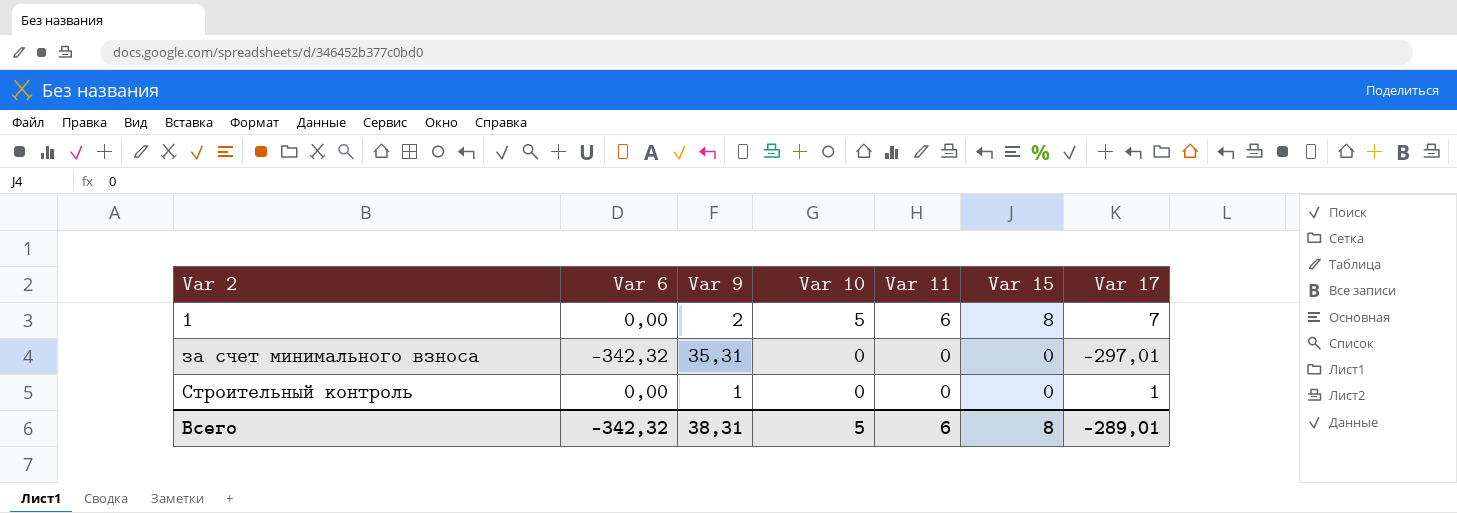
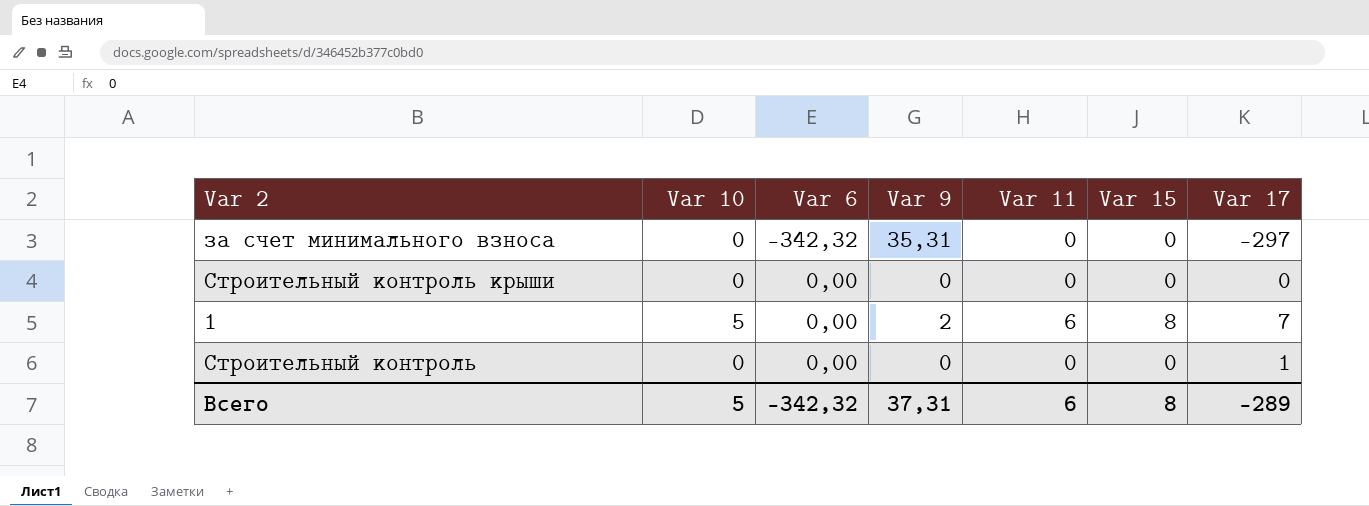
row order: Var 2 ascending -> Var 6 ascending
column Var 10 | position: 4 -> 2
за счет минимального взноса | Var 17: -297,01 -> -297
row Строительный контроль крыши: none -> 0 | 0,00 | 0 | 0 | 0 | 0
Строительный контроль | Var 9: 1 -> 0
Всего | Var 9: 38,31 -> 37,31
Всего | Var 17: -289,01 -> -289

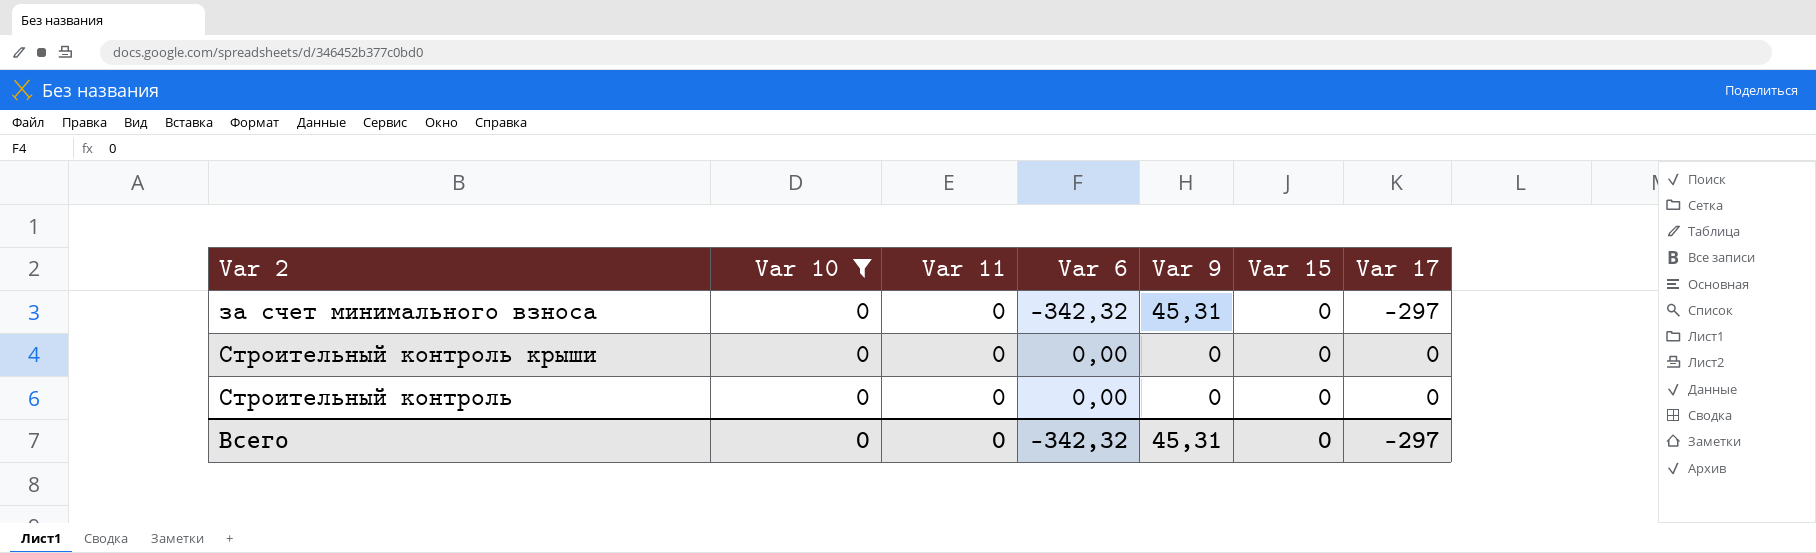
filter: none -> Var 10 = 0
column Var 11 | position: 5 -> 3
за счет минимального взноса | Var 9: 35,31 -> 45,31
Строительный контроль | Var 17: 1 -> 0
Всего | Var 10: 5 -> 0
Всего | Var 11: 6 -> 0
Всего | Var 9: 37,31 -> 45,31
Всего | Var 15: 8 -> 0
Всего | Var 17: -289 -> -297

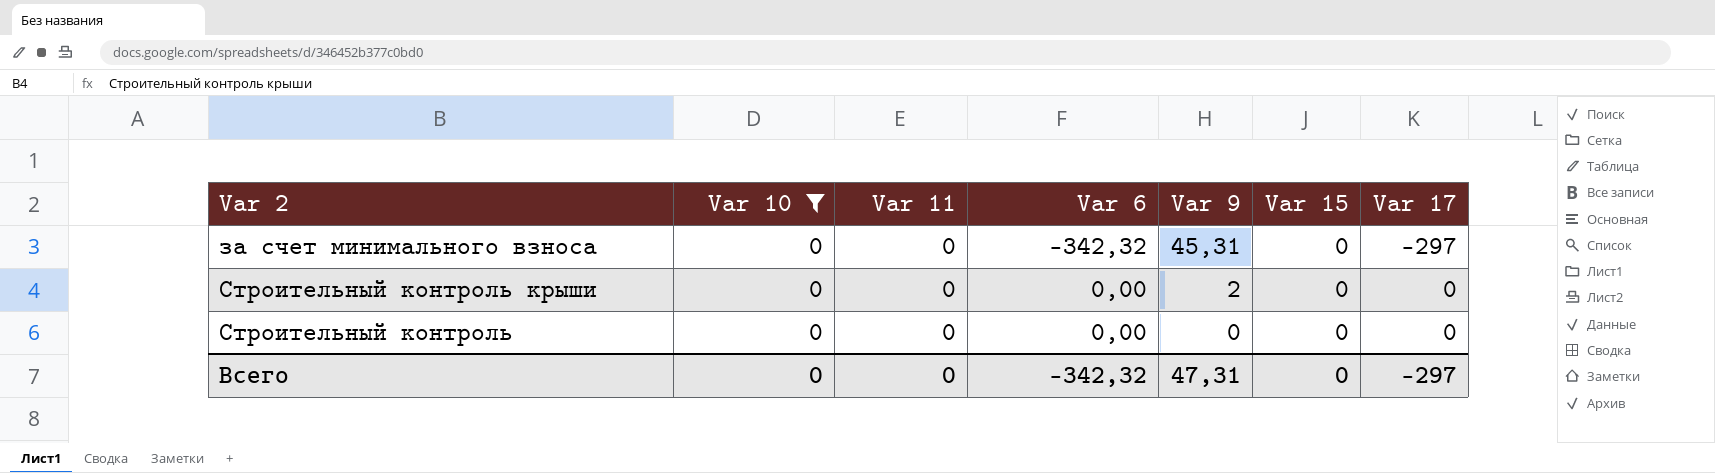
Строительный контроль крыши | Var 9: 0 -> 2
Всего | Var 9: 45,31 -> 47,31

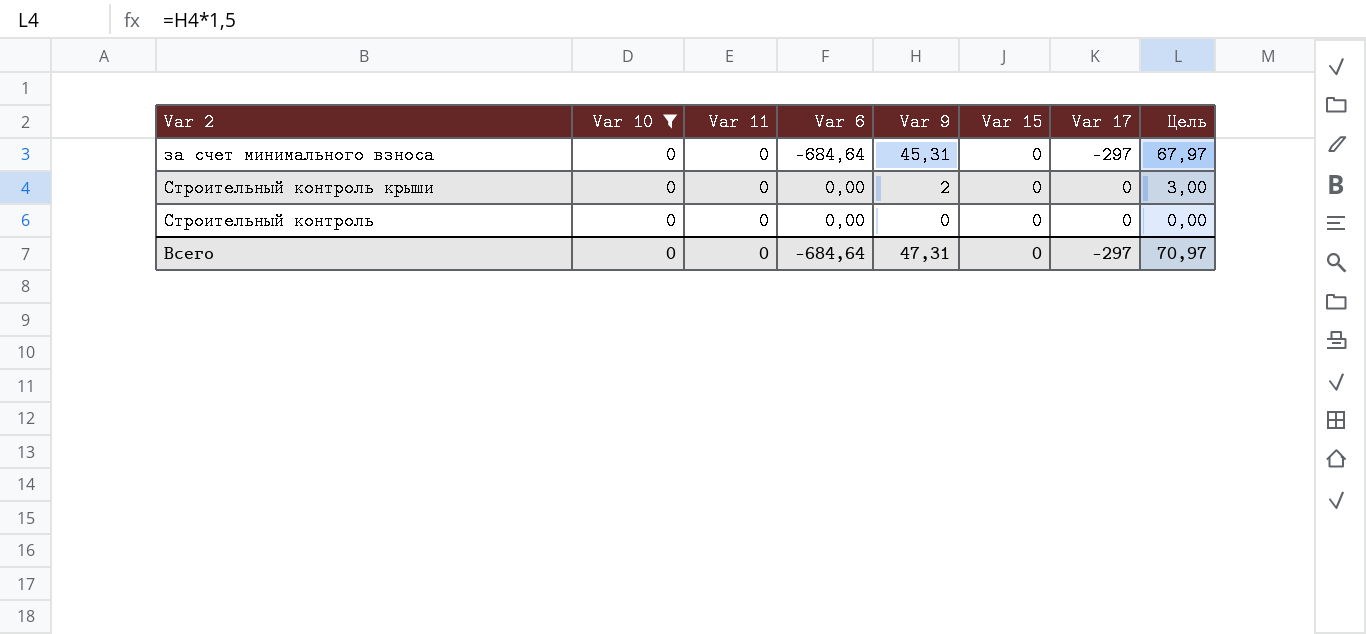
column Цель | formula: none -> [Var 9] * 1,5
за счет минимального взноса | Var 6: -342,32 -> -684,64
Всего | Var 6: -342,32 -> -684,64

